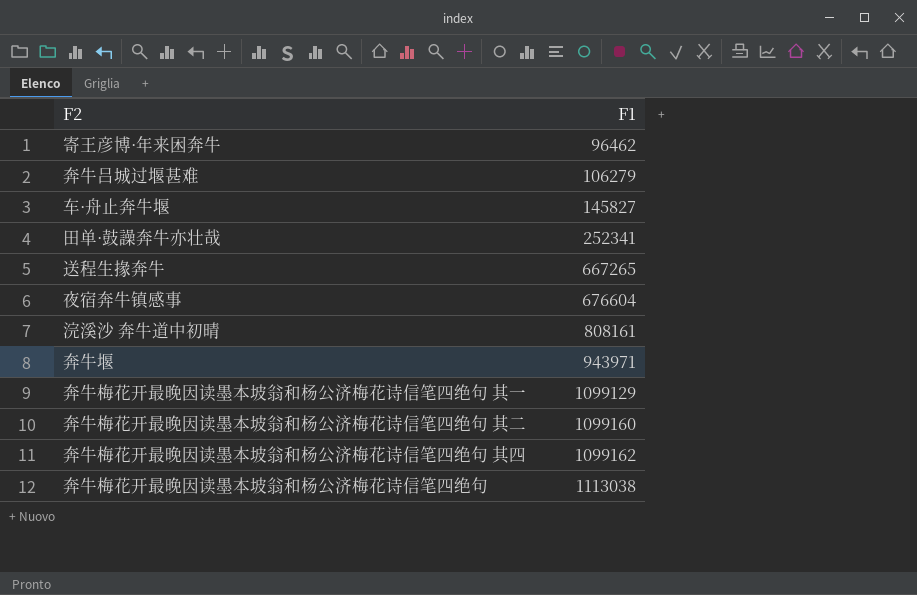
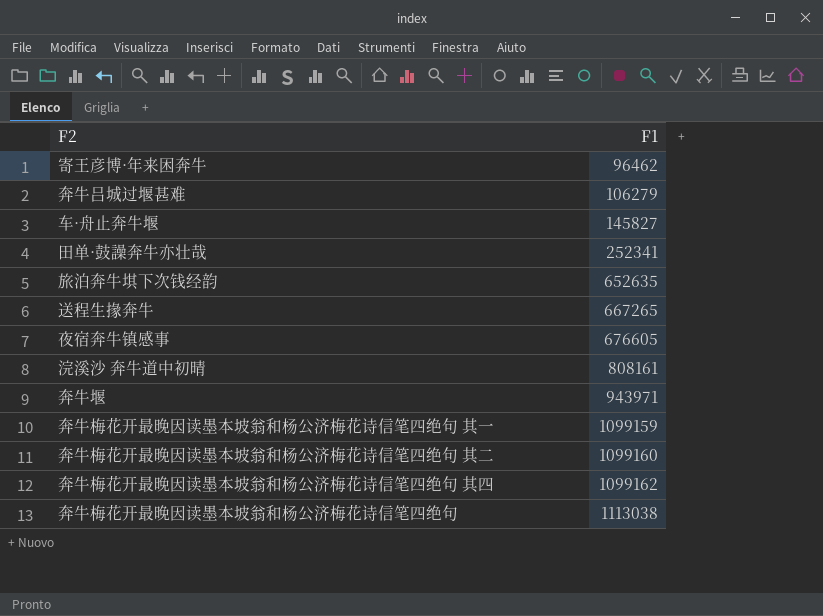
row 旅泊奔牛㙋下次钱经韵: none -> 652635
夜宿奔牛镇感事 | F1: 676604 -> 676605
奔牛梅花开最晚因读墨本坡翁和杨公济梅花诗信笔四绝句 其一 | F1: 1099129 -> 1099159

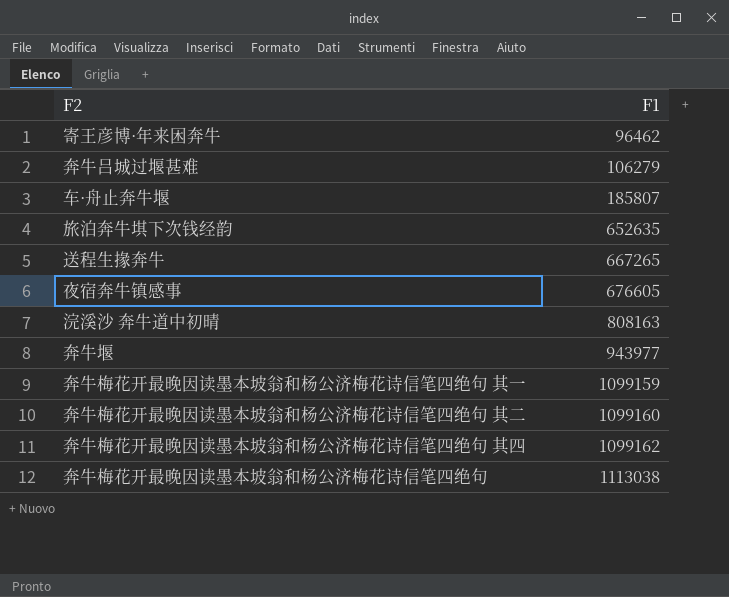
row 田单·鼓譟奔牛亦壮哉: 252341 -> none
车·舟止奔牛堰 | F1: 145827 -> 185807
浣溪沙 奔牛道中初晴 | F1: 808161 -> 808163
奔牛堰 | F1: 943971 -> 943977

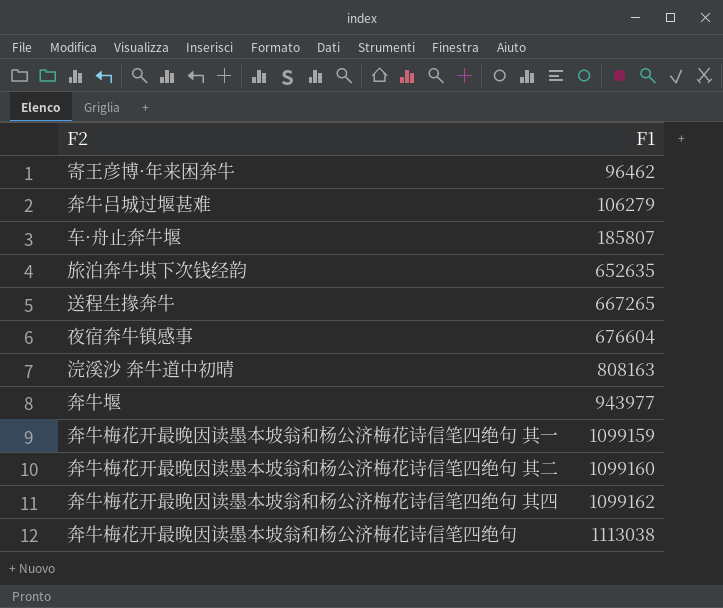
夜宿奔牛镇感事 | F1: 676605 -> 676604

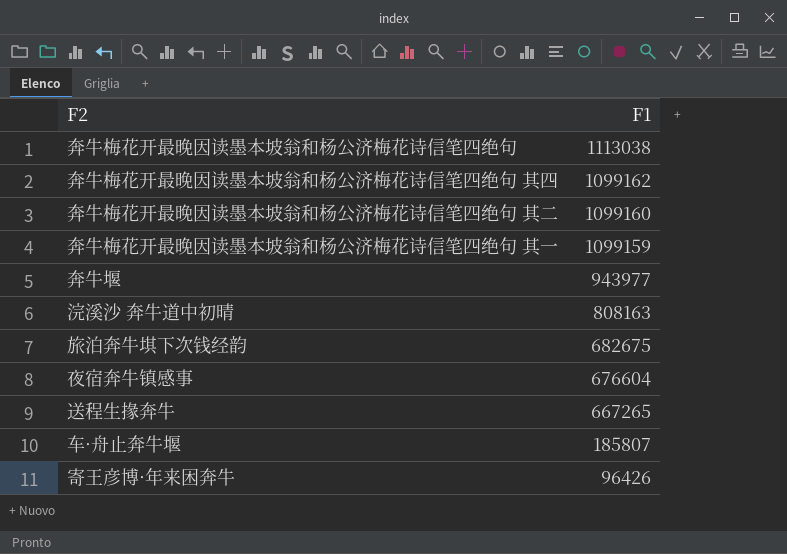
row order: F1 ascending -> F1 descending
row 奔牛吕城过堰甚难: 106279 -> none
旅泊奔牛㙋下次钱经韵 | F1: 652635 -> 682675
寄王彦博·年来困奔牛 | F1: 96462 -> 96426

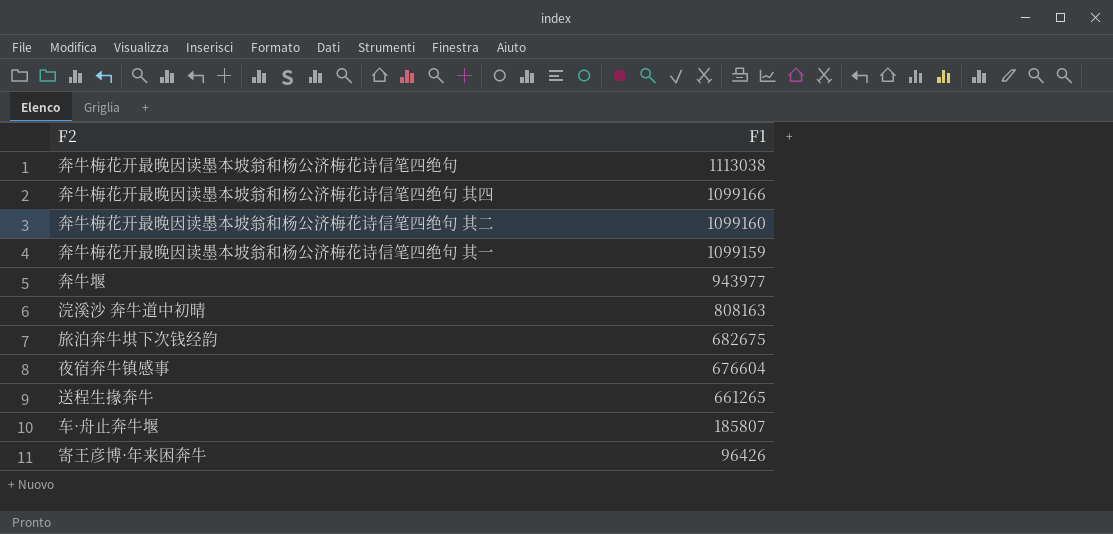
奔牛梅花开最晚因读墨本坡翁和杨公济梅花诗信笔四绝句 其四 | F1: 1099162 -> 1099166
送程生掾奔牛 | F1: 667265 -> 661265

